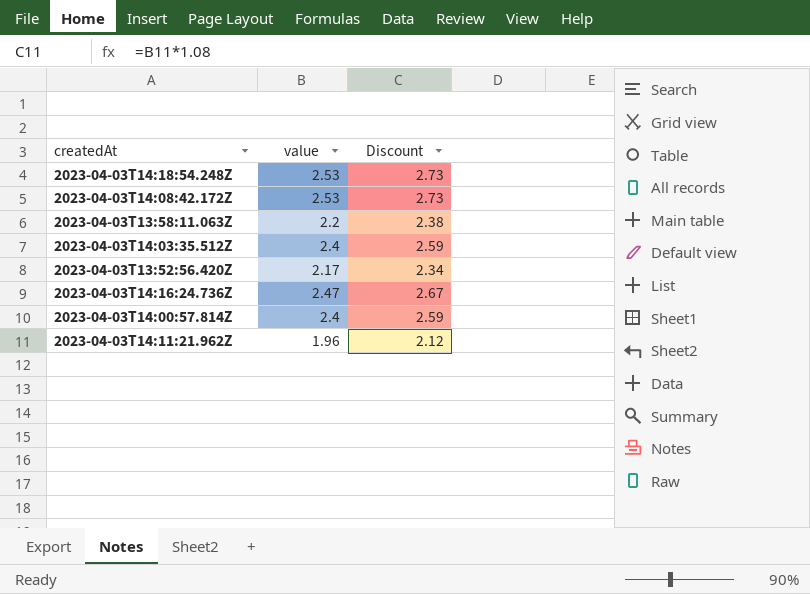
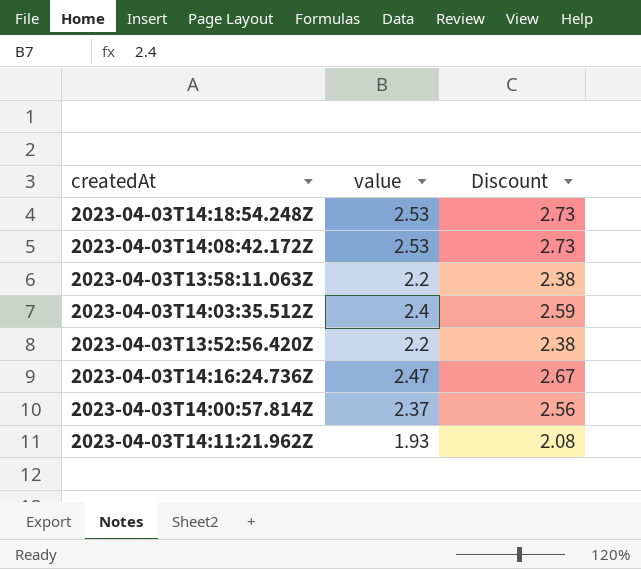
2023-04-03T13:52:56.420Z | value: 2.17 -> 2.2
2023-04-03T13:52:56.420Z | Discount: 2.34 -> 2.38
2023-04-03T14:00:57.814Z | value: 2.4 -> 2.37
2023-04-03T14:00:57.814Z | Discount: 2.59 -> 2.56
2023-04-03T14:11:21.962Z | value: 1.96 -> 1.93
2023-04-03T14:11:21.962Z | Discount: 2.12 -> 2.08

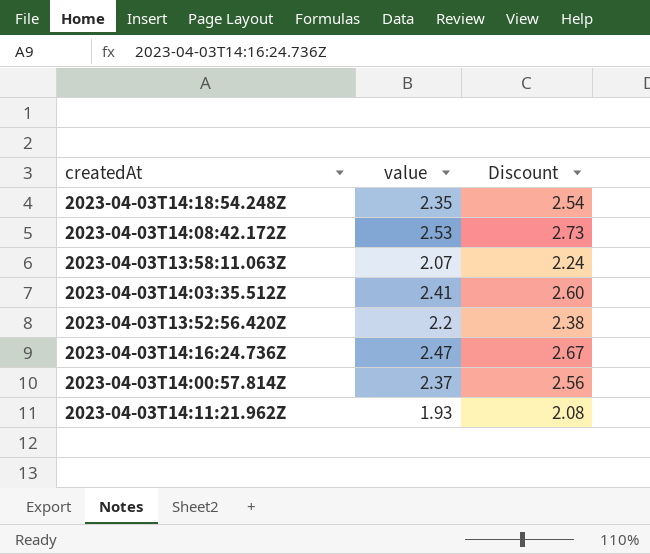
2023-04-03T14:18:54.248Z | value: 2.53 -> 2.35
2023-04-03T14:18:54.248Z | Discount: 2.73 -> 2.54
2023-04-03T13:58:11.063Z | value: 2.2 -> 2.07
2023-04-03T13:58:11.063Z | Discount: 2.38 -> 2.24
2023-04-03T14:03:35.512Z | value: 2.4 -> 2.41
2023-04-03T14:03:35.512Z | Discount: 2.59 -> 2.60

